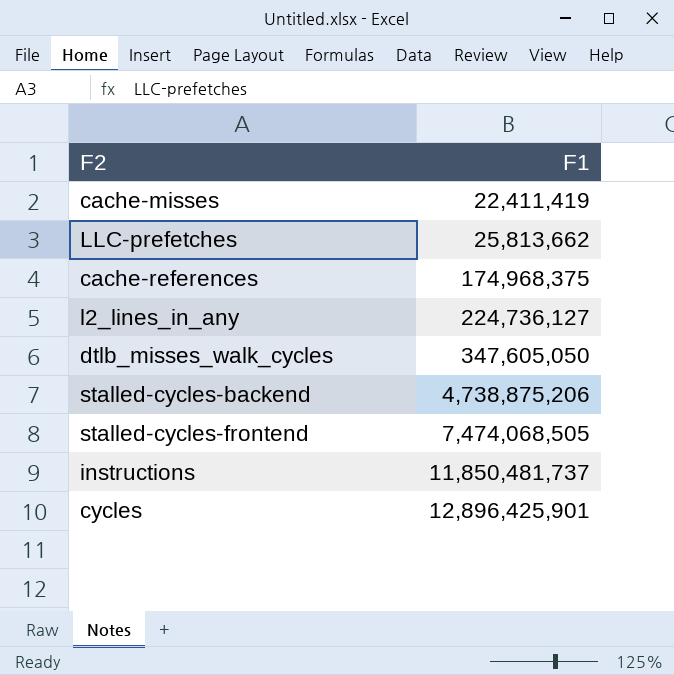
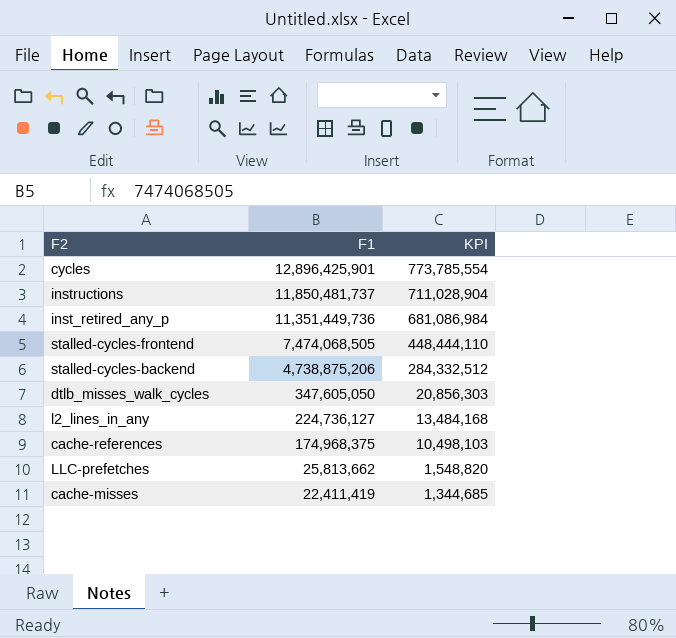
row order: F1 ascending -> F1 descending
column KPI | formula: none -> [F1] * 0.06
row inst_retired_any_p: none -> 11,351,449,736 | 681,086,984

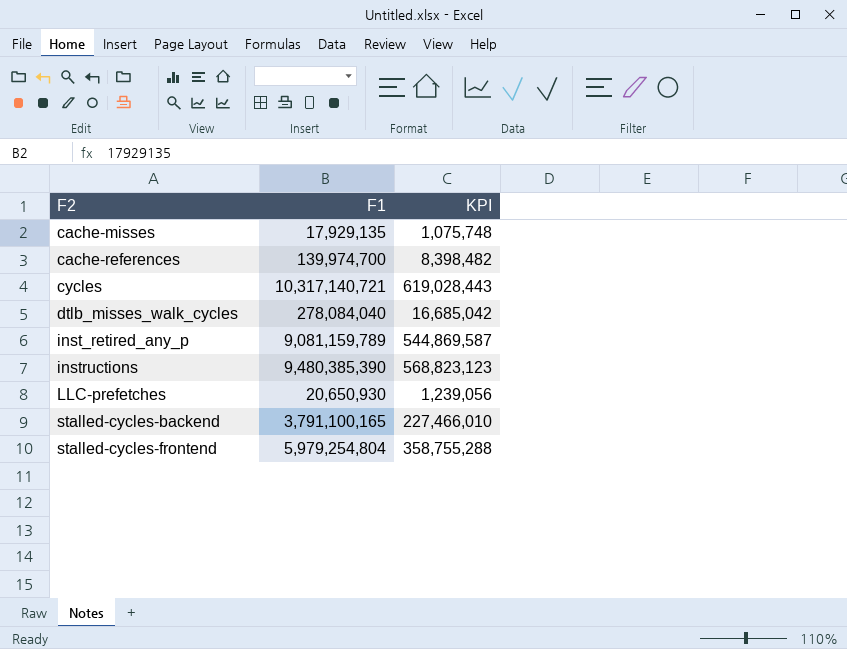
row order: F1 descending -> F2 ascending
row l2_lines_in_any: 224,736,127 | 13,484,168 -> none
cache-misses | F1: 22,411,419 -> 17,929,135
cache-misses | KPI: 1,344,685 -> 1,075,748
cache-references | F1: 174,968,375 -> 139,974,700
cache-references | KPI: 10,498,103 -> 8,398,482
cycles | F1: 12,896,425,901 -> 10,317,140,721
cycles | KPI: 773,785,554 -> 619,028,443
dtlb_misses_walk_cycles | F1: 347,605,050 -> 278,084,040
dtlb_misses_walk_cycles | KPI: 20,856,303 -> 16,685,042
inst_retired_any_p | F1: 11,351,449,736 -> 9,081,159,789
inst_retired_any_p | KPI: 681,086,984 -> 544,869,587
instructions | F1: 11,850,481,737 -> 9,480,385,390
instructions | KPI: 711,028,904 -> 568,823,123
LLC-prefetches | F1: 25,813,662 -> 20,650,930
LLC-prefetches | KPI: 1,548,820 -> 1,239,056
stalled-cycles-backend | F1: 4,738,875,206 -> 3,791,100,165
stalled-cycles-backend | KPI: 284,332,512 -> 227,466,010
stalled-cycles-frontend | F1: 7,474,068,505 -> 5,979,254,804
stalled-cycles-frontend | KPI: 448,444,110 -> 358,755,288

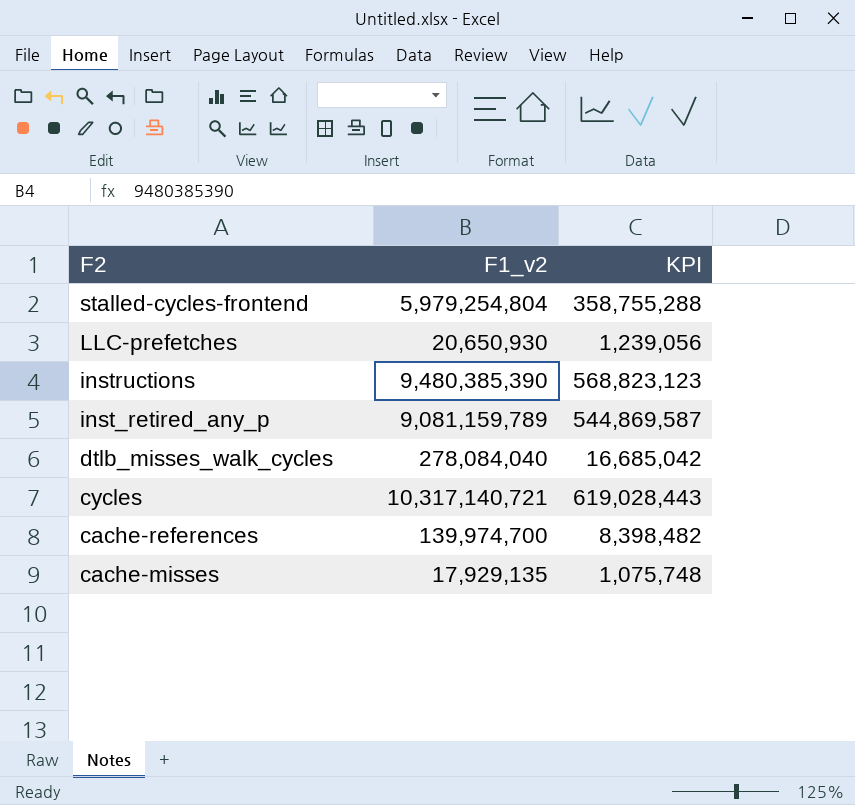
row order: F2 ascending -> F2 descending
column name: F1 -> F1_v2
row stalled-cycles-backend: 3,791,100,165 | 227,466,010 -> none

